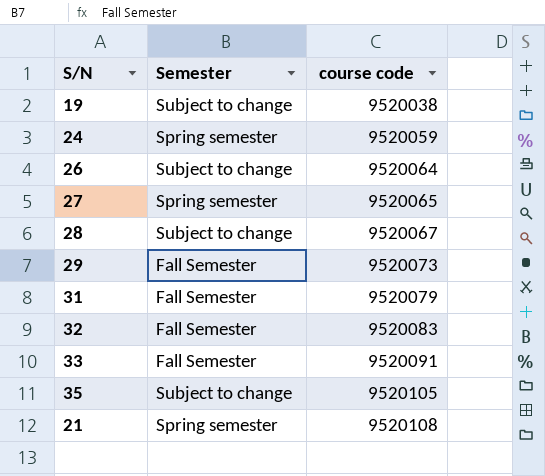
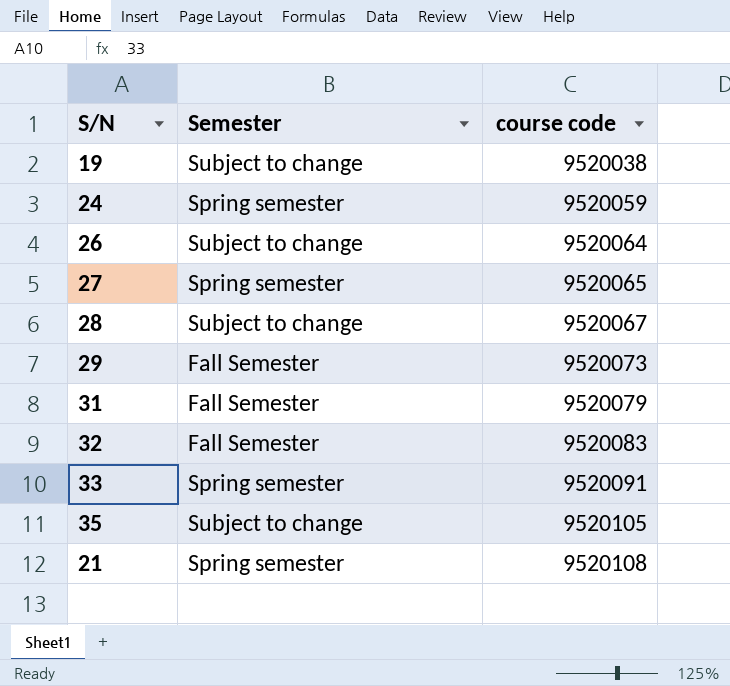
33 | Semester: Fall Semester -> Spring semester

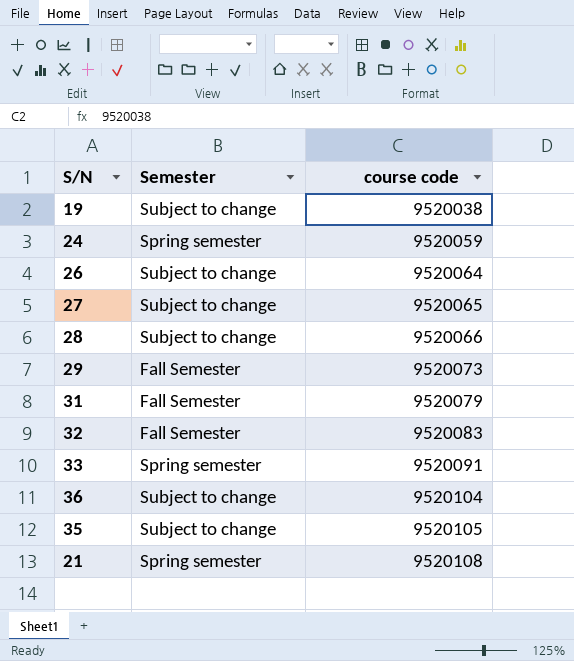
27 | Semester: Spring semester -> Subject to change
28 | course code: 9520067 -> 9520066
row 36: none -> Subject to change | 9520104

